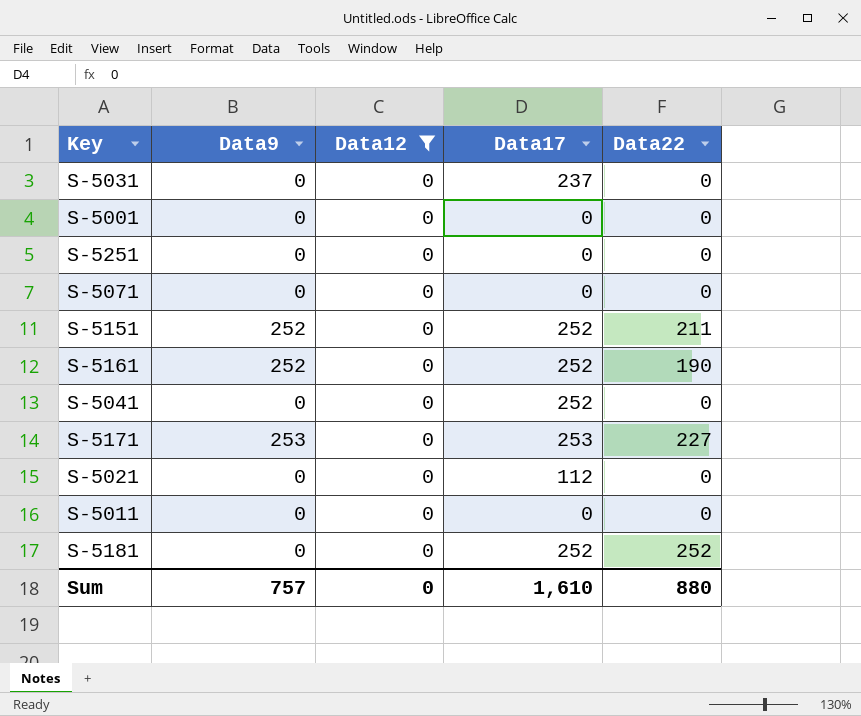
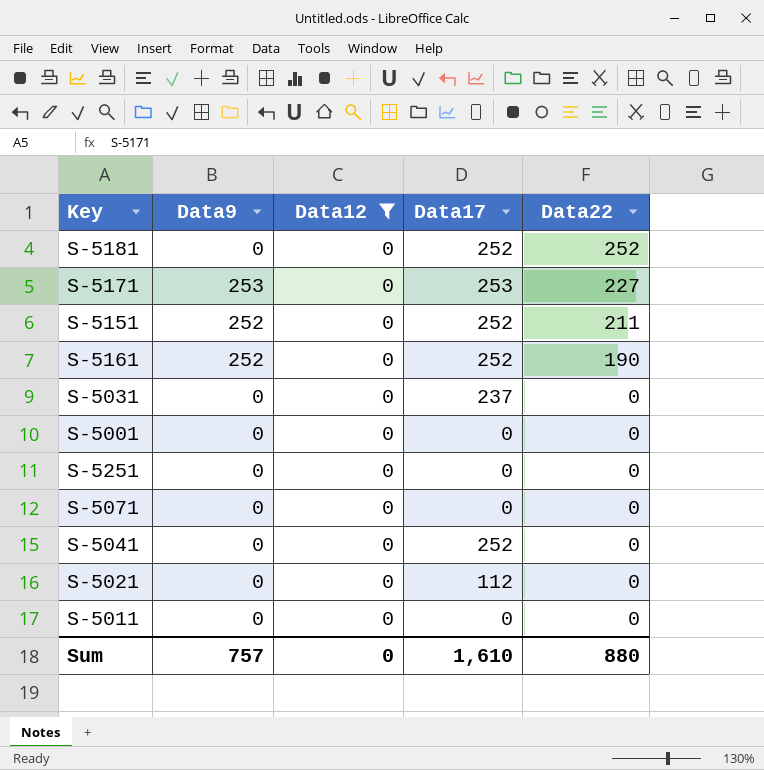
row order: none -> Data22 descending

